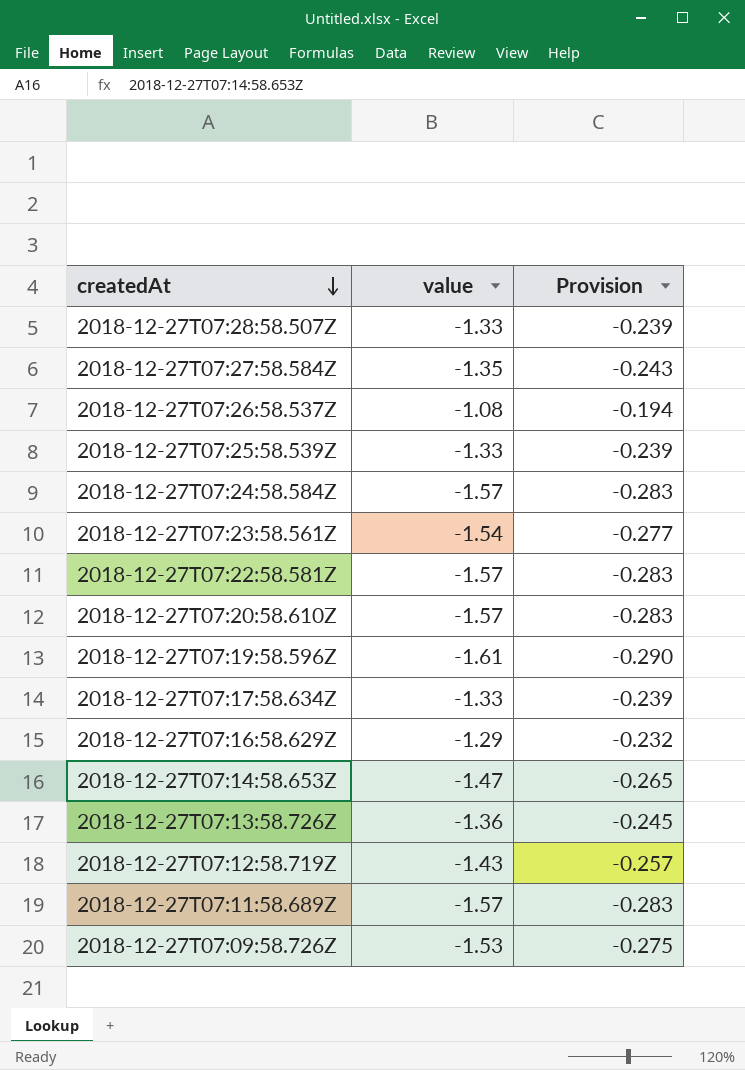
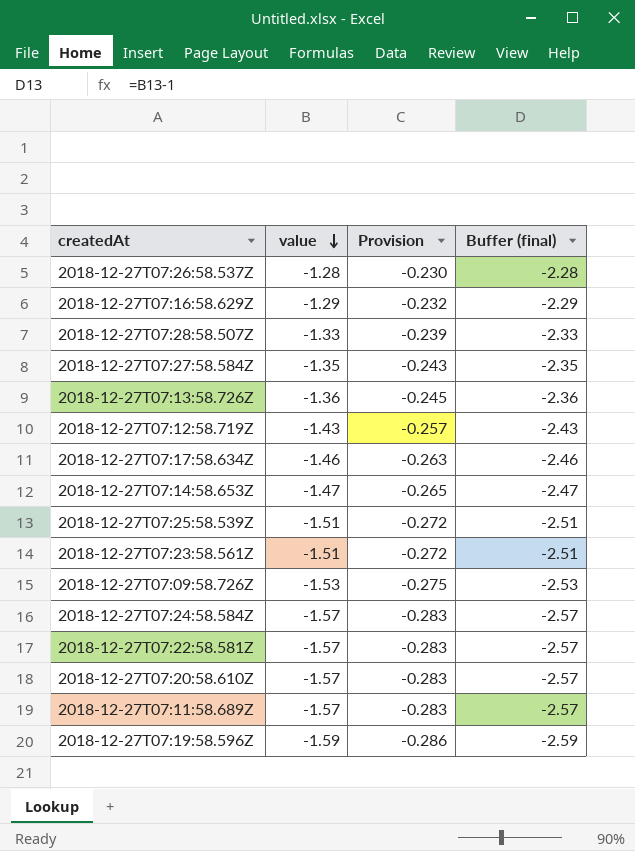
row order: createdAt descending -> value descending
column Buffer (final) | formula: none -> [value] - 1
2018-12-27T07:26:58.537Z | value: -1.08 -> -1.28
2018-12-27T07:26:58.537Z | Provision: -0.194 -> -0.230
2018-12-27T07:17:58.634Z | value: -1.33 -> -1.46
2018-12-27T07:17:58.634Z | Provision: -0.239 -> -0.263
2018-12-27T07:25:58.539Z | value: -1.33 -> -1.51
2018-12-27T07:25:58.539Z | Provision: -0.239 -> -0.272
2018-12-27T07:23:58.561Z | value: -1.54 -> -1.51
2018-12-27T07:23:58.561Z | Provision: -0.277 -> -0.272
2018-12-27T07:19:58.596Z | value: -1.61 -> -1.59
2018-12-27T07:19:58.596Z | Provision: -0.290 -> -0.286

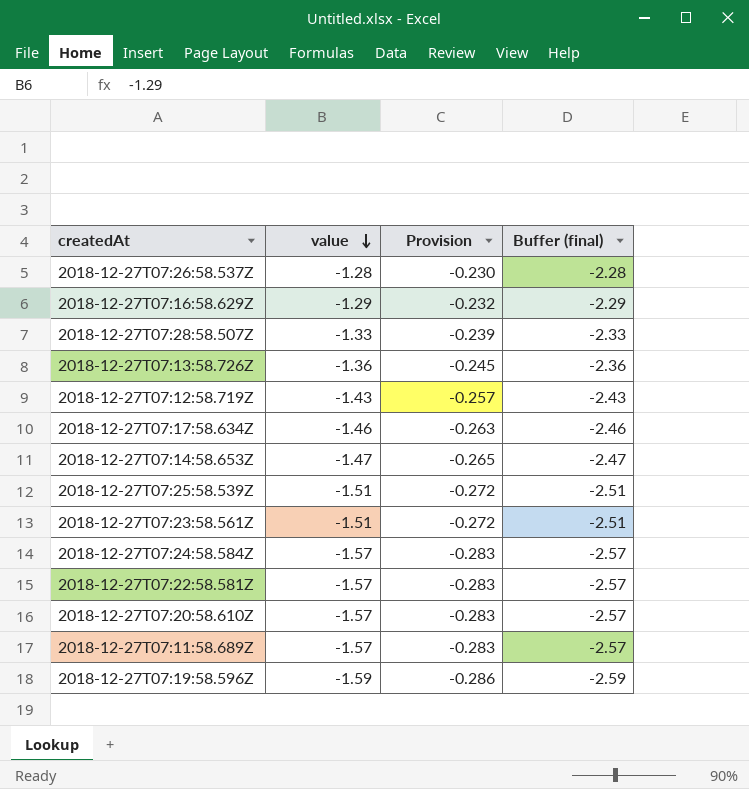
row 2018-12-27T07:27:58.584Z: -1.35 | -0.243 | -2.35 -> none
row 2018-12-27T07:09:58.726Z: -1.53 | -0.275 | -2.53 -> none

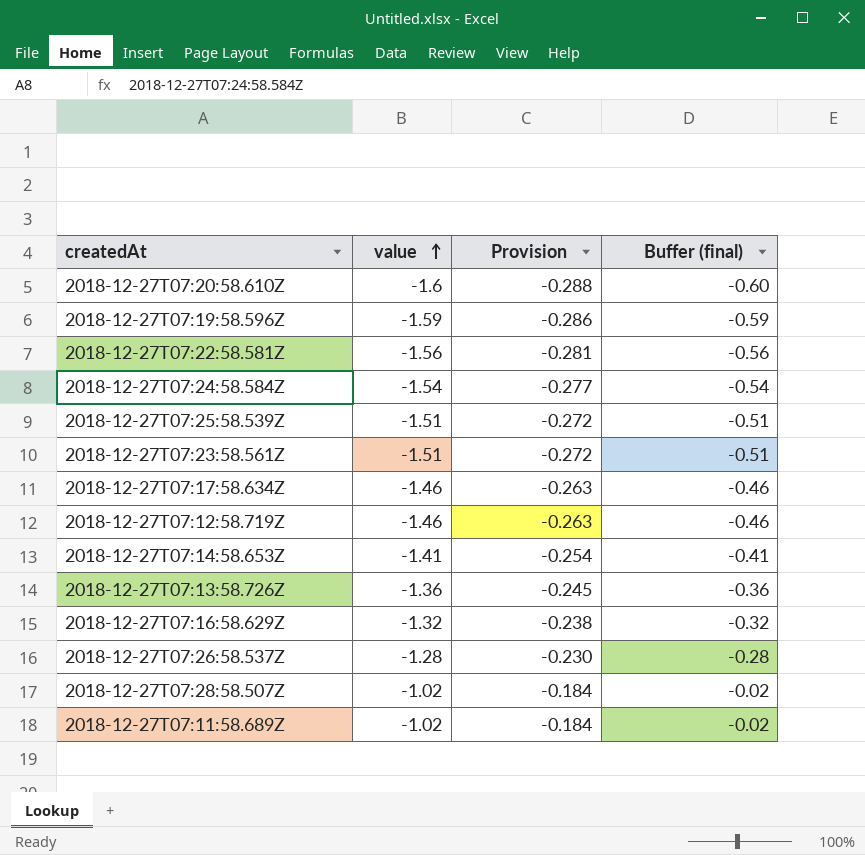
row order: value descending -> value ascending
column Buffer (final) | formula: [value] - 1 -> [value] + 1
2018-12-27T07:20:58.610Z | value: -1.57 -> -1.6
2018-12-27T07:20:58.610Z | Provision: -0.283 -> -0.288
2018-12-27T07:22:58.581Z | value: -1.57 -> -1.56
2018-12-27T07:22:58.581Z | Provision: -0.283 -> -0.281
2018-12-27T07:24:58.584Z | value: -1.57 -> -1.54
2018-12-27T07:24:58.584Z | Provision: -0.283 -> -0.277
2018-12-27T07:12:58.719Z | value: -1.43 -> -1.46
2018-12-27T07:12:58.719Z | Provision: -0.257 -> -0.263
2018-12-27T07:14:58.653Z | value: -1.47 -> -1.41
2018-12-27T07:14:58.653Z | Provision: -0.265 -> -0.254
2018-12-27T07:16:58.629Z | value: -1.29 -> -1.32
2018-12-27T07:16:58.629Z | Provision: -0.232 -> -0.238
2018-12-27T07:28:58.507Z | value: -1.33 -> -1.02
2018-12-27T07:28:58.507Z | Provision: -0.239 -> -0.184
2018-12-27T07:11:58.689Z | value: -1.57 -> -1.02
2018-12-27T07:11:58.689Z | Provision: -0.283 -> -0.184

